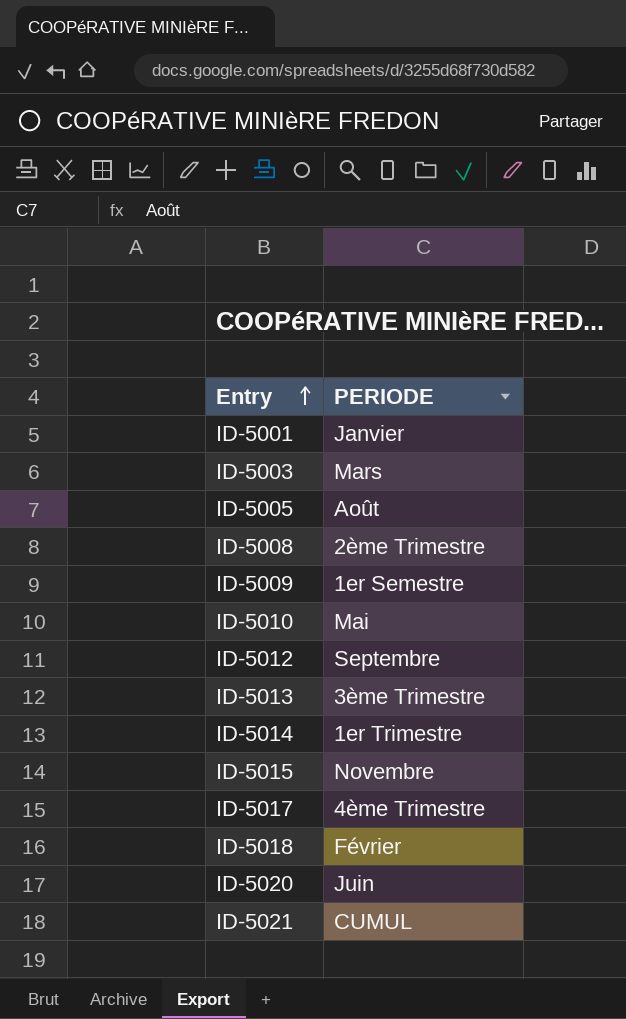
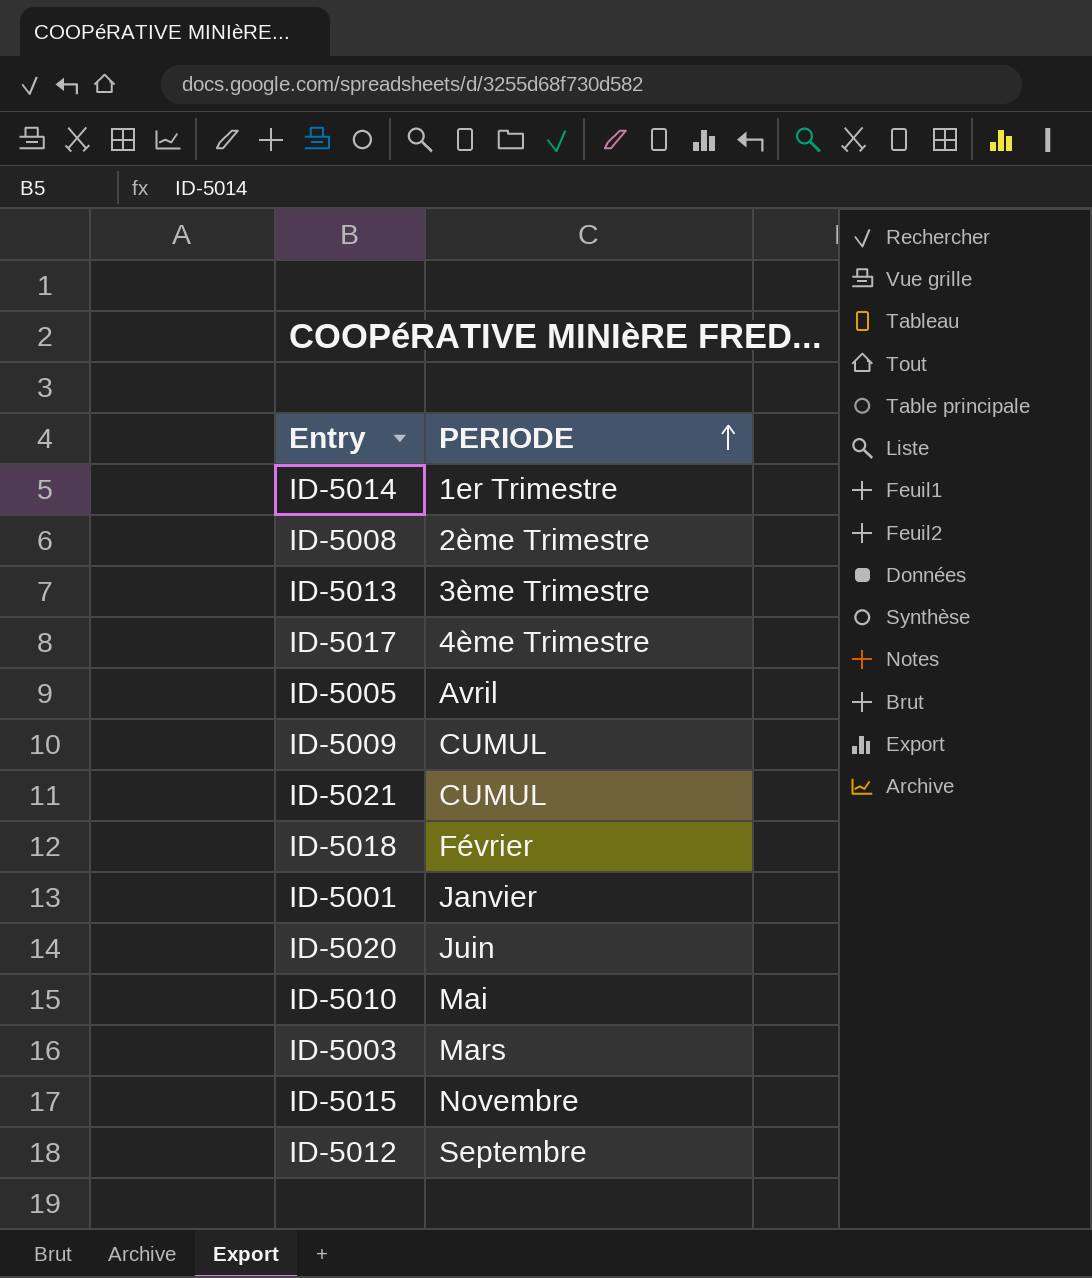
row order: Entry ascending -> PERIODE ascending
ID-5005 | PERIODE: Août -> Avril
ID-5009 | PERIODE: 1er Semestre -> CUMUL

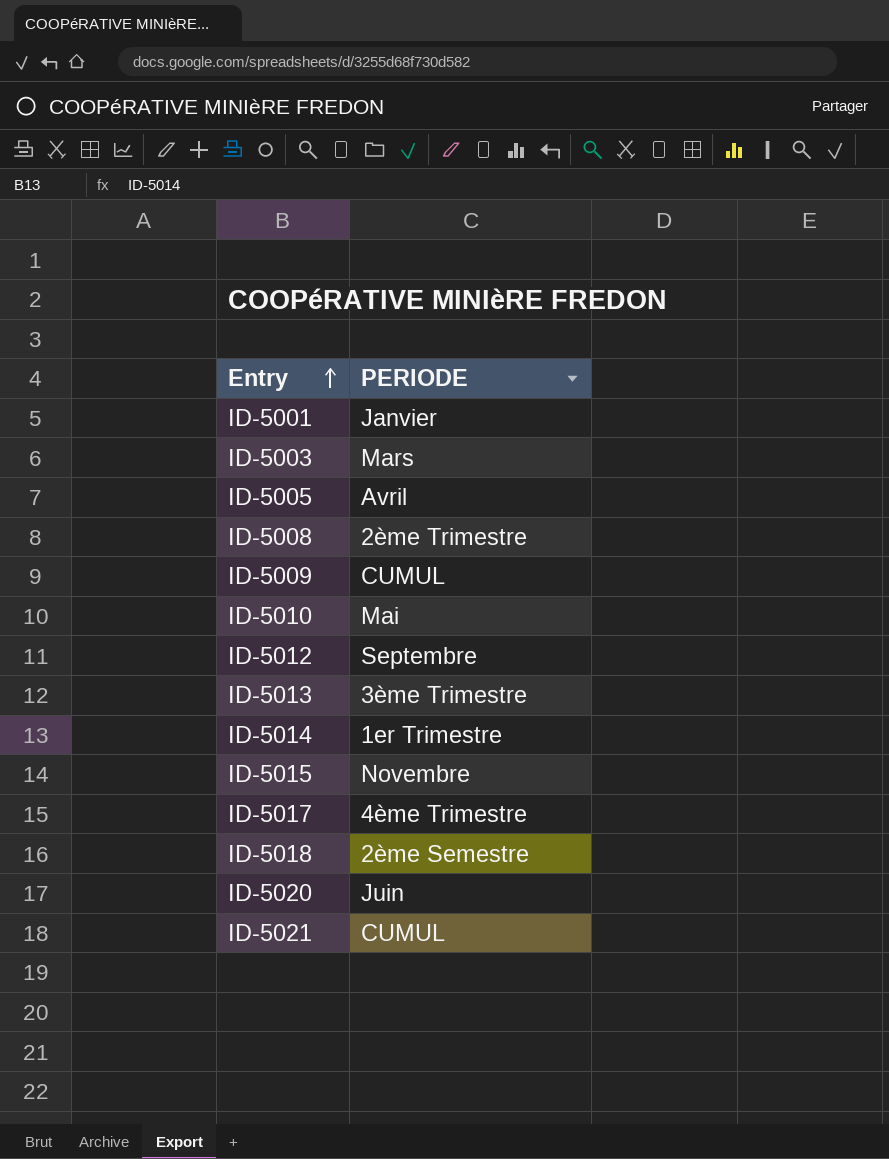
row order: PERIODE ascending -> Entry ascending
ID-5018 | PERIODE: Février -> 2ème Semestre

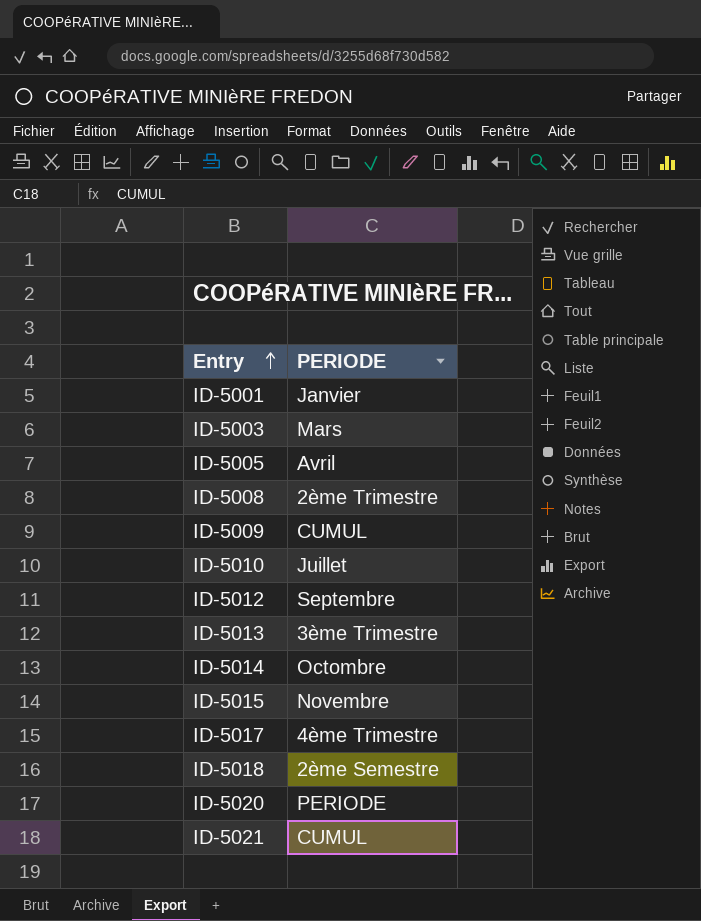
ID-5010 | PERIODE: Mai -> Juillet
ID-5014 | PERIODE: 1er Trimestre -> Octombre
ID-5020 | PERIODE: Juin -> PERIODE

